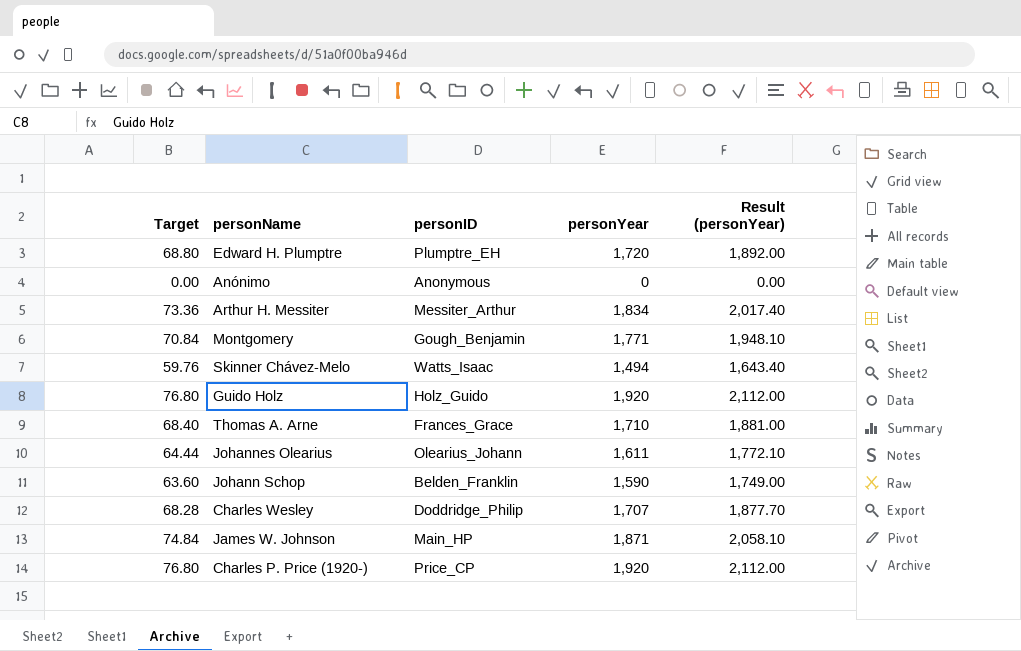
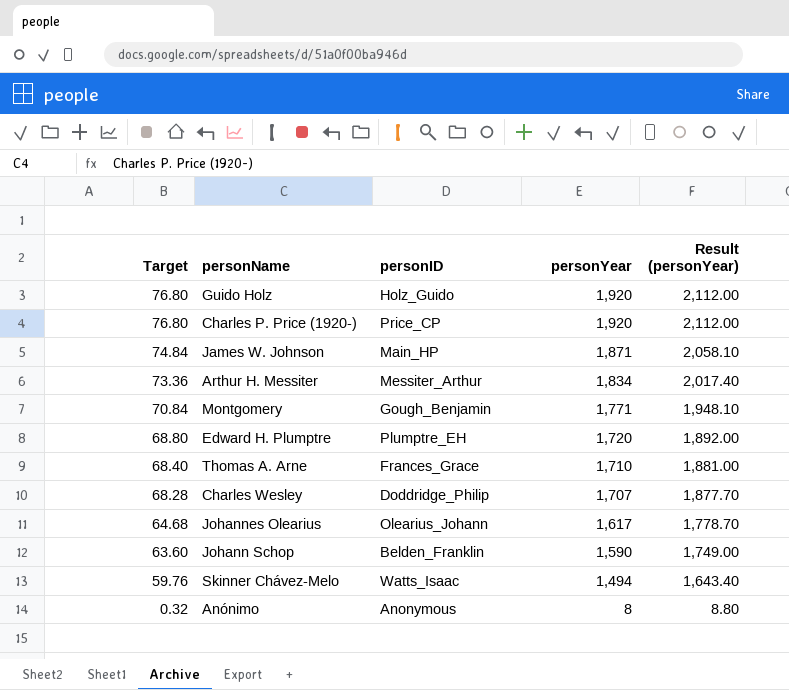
row order: none -> Target descending
Johannes Olearius | Target: 64.44 -> 64.68
Johannes Olearius | personYear: 1,611 -> 1,617
Johannes Olearius | Result (personYear): 1,772.10 -> 1,778.70
Anónimo | Target: 0.00 -> 0.32
Anónimo | personYear: 0 -> 8
Anónimo | Result (personYear): 0.00 -> 8.80

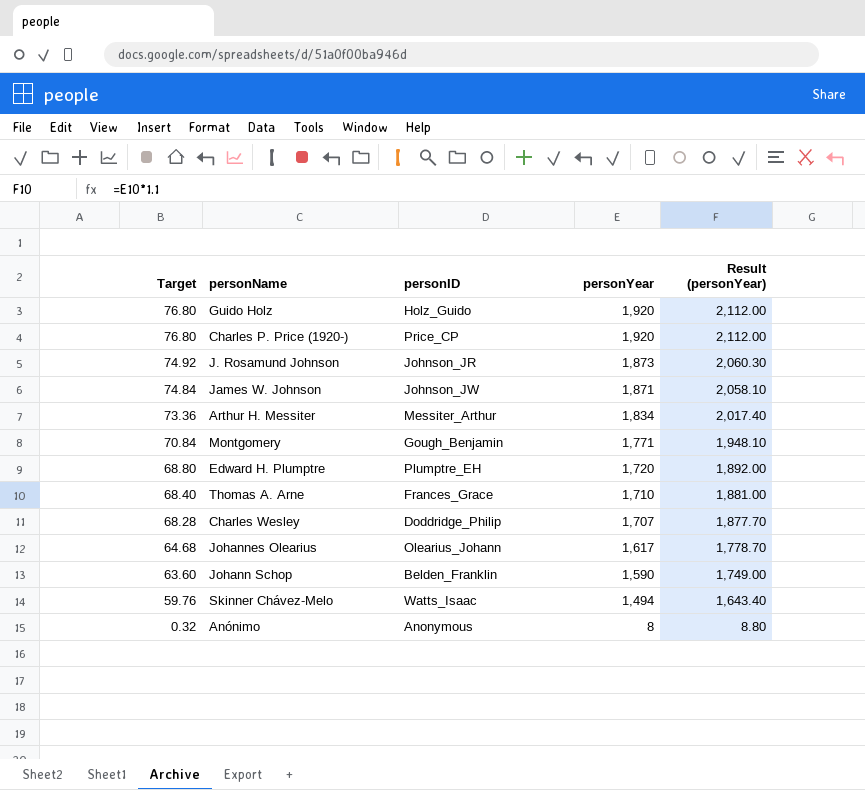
row J. Rosamund Johnson: none -> 74.92 | Johnson_JR | 1,873 | 2,060.30
James W. Johnson | personID: Main_HP -> Johnson_JW

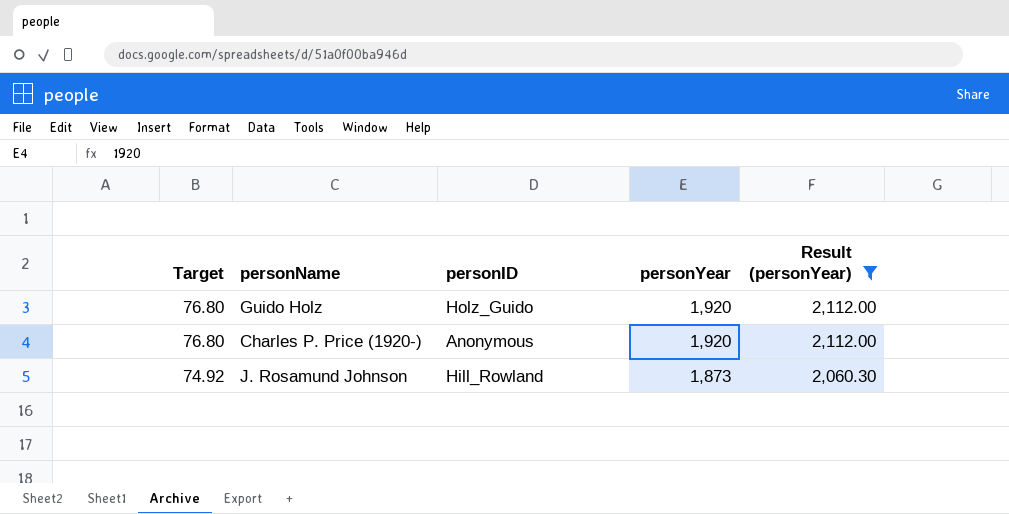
filter: none -> Result (personYear) >= 2,060.30
Charles P. Price (1920-) | personID: Price_CP -> Anonymous
J. Rosamund Johnson | personID: Johnson_JR -> Hill_Rowland

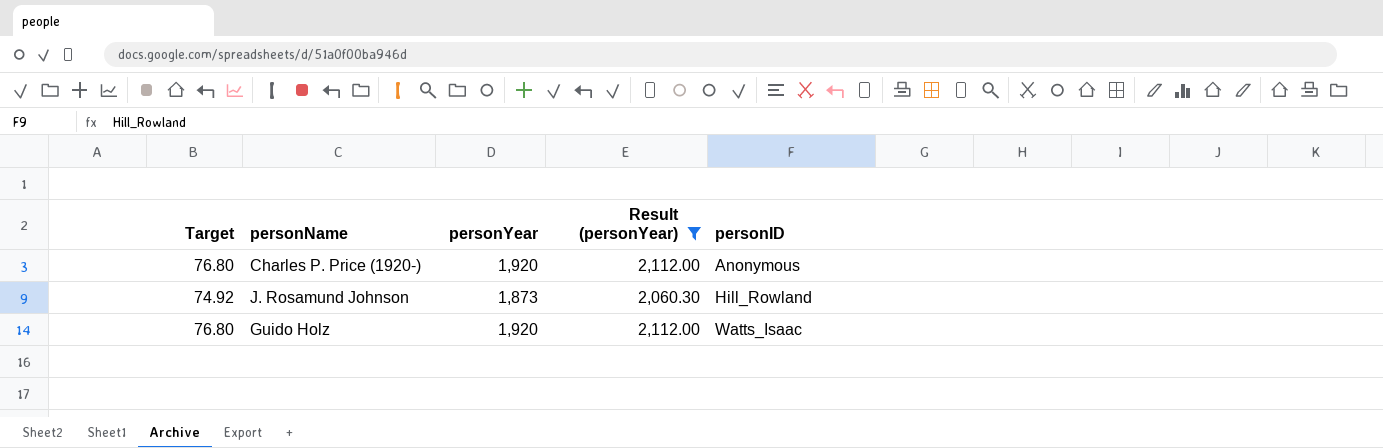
row order: Target descending -> personID ascending
column personID | position: 3 -> 5
Guido Holz | personID: Holz_Guido -> Watts_Isaac

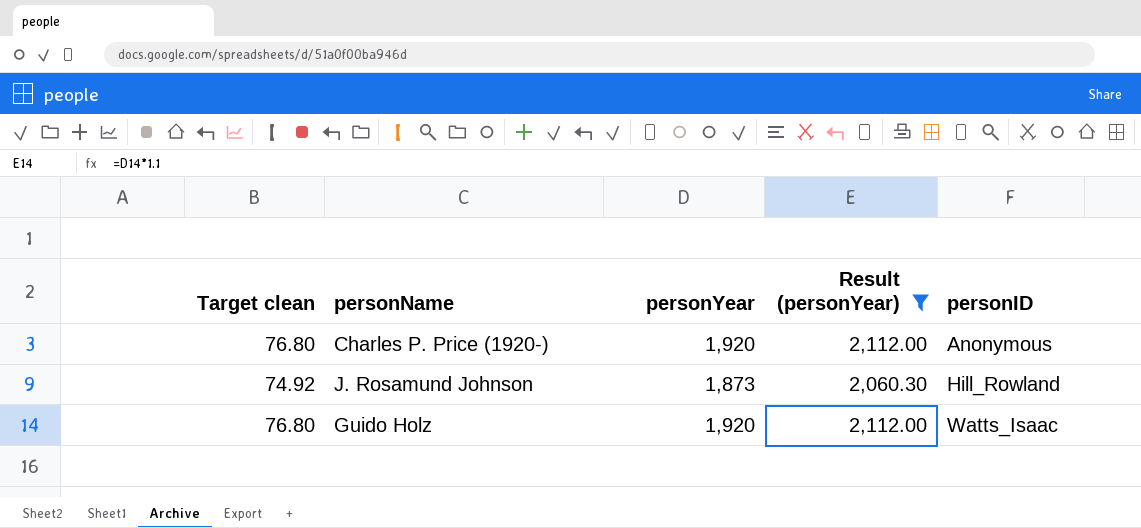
column name: Target -> Target clean

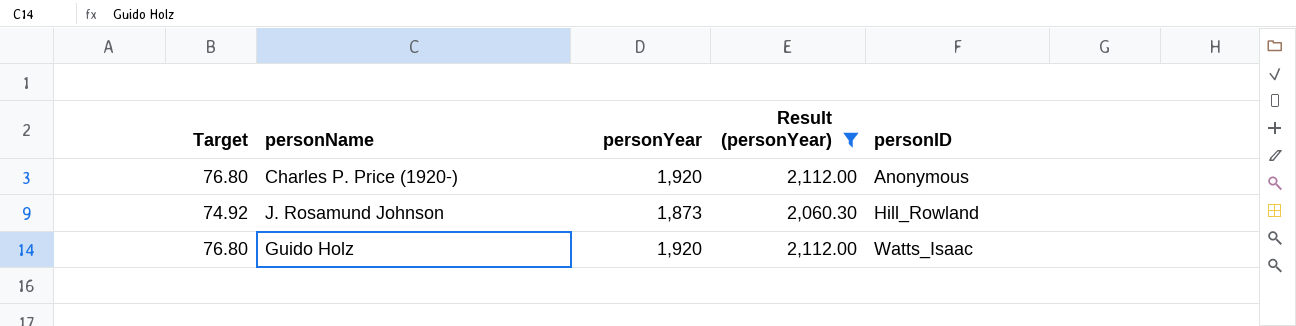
column name: Target clean -> Target

